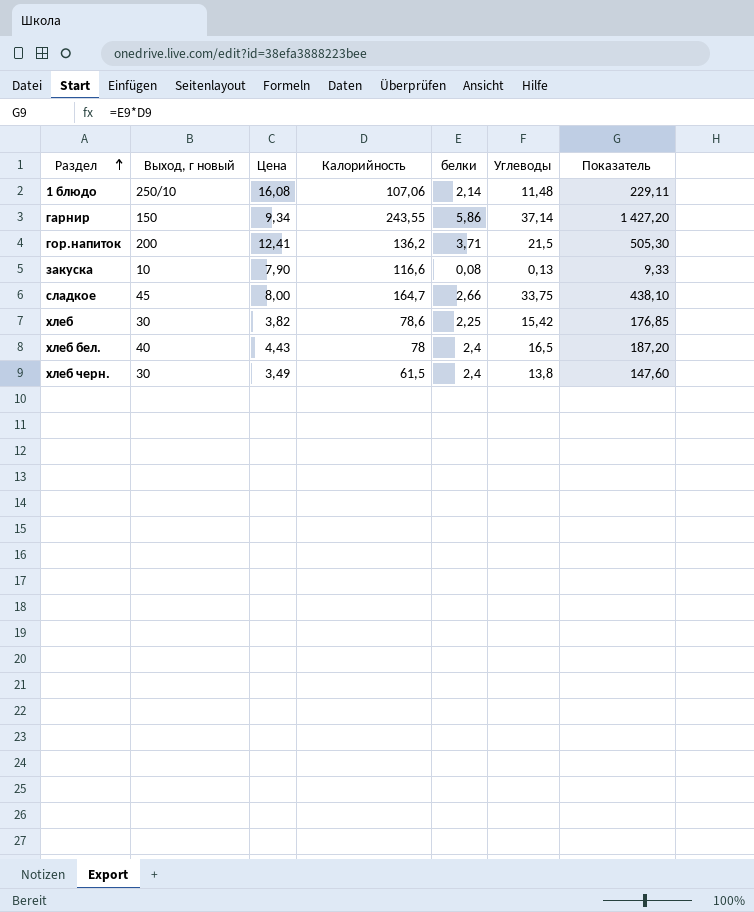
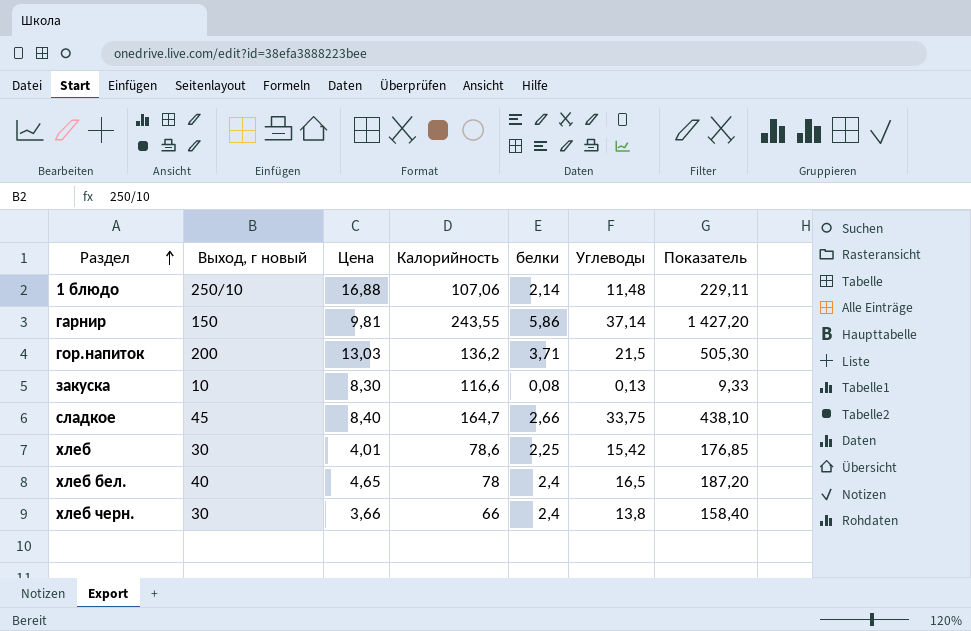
1 блюдо | Цена: 16,08 -> 16,88
гарнир | Цена: 9,34 -> 9,81
гор.напиток | Цена: 12,41 -> 13,03
закуска | Цена: 7,90 -> 8,30
сладкое | Цена: 8,00 -> 8,40
хлеб | Цена: 3,82 -> 4,01
хлеб бел. | Цена: 4,43 -> 4,65
хлеб черн. | Цена: 3,49 -> 3,66
хлеб черн. | Калорийность: 61,5 -> 66
хлеб черн. | Показатель: 147,60 -> 158,40

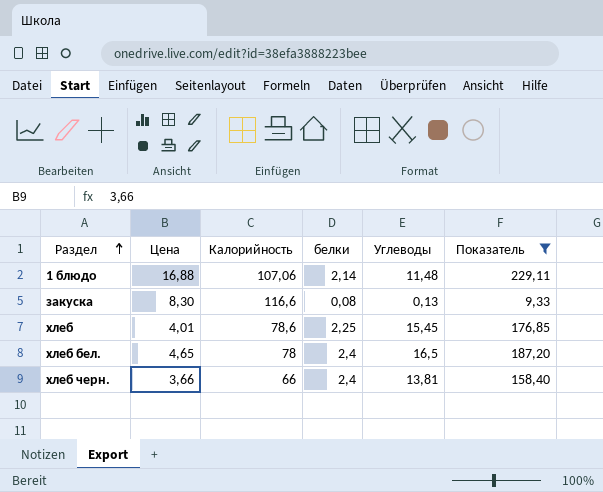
filter: none -> Показатель <= 229,11
column Выход, г новый | position: 2 -> none
хлеб | Углеводы: 15,42 -> 15,45
хлеб черн. | Углеводы: 13,8 -> 13,81

